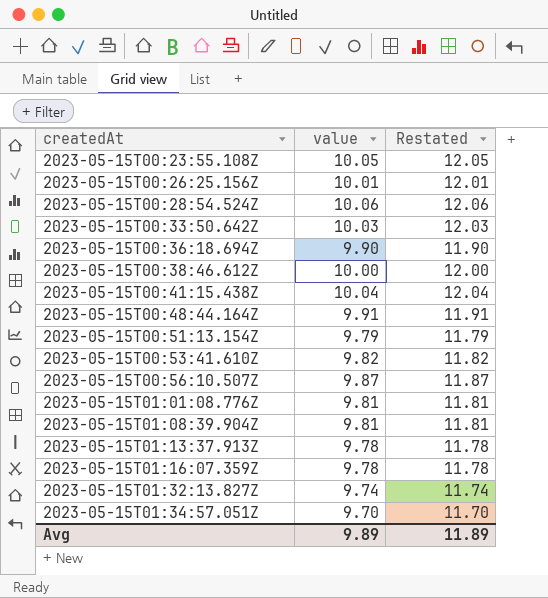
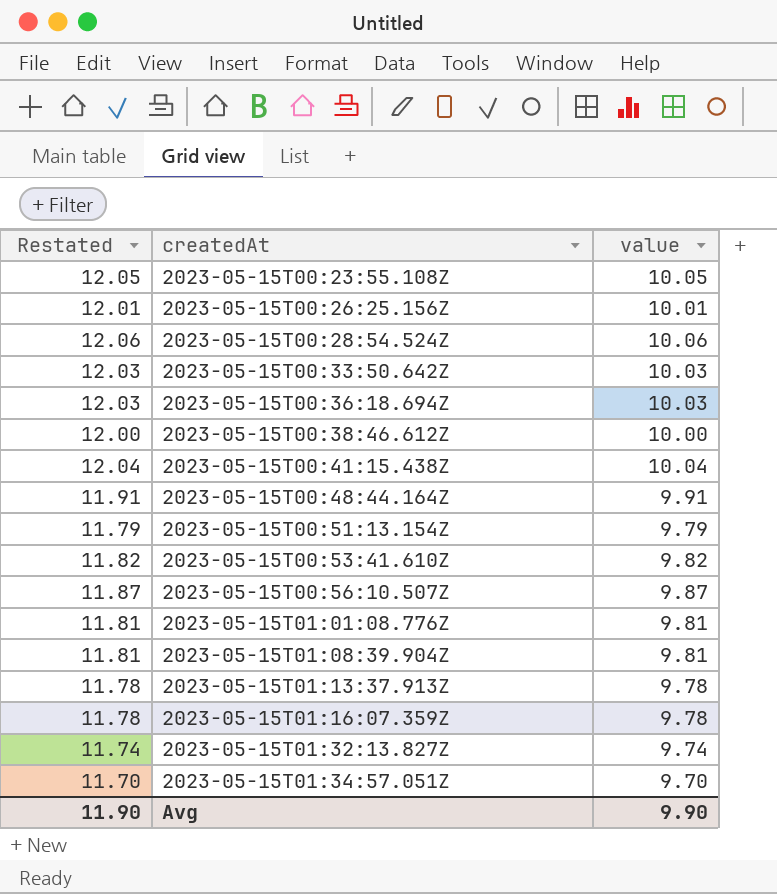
column Restated | position: 3 -> 1
2023-05-15T00:36:18.694Z | Restated: 11.90 -> 12.03
2023-05-15T00:36:18.694Z | value: 9.90 -> 10.03
Avg | Restated: 11.89 -> 11.90
Avg | value: 9.89 -> 9.90

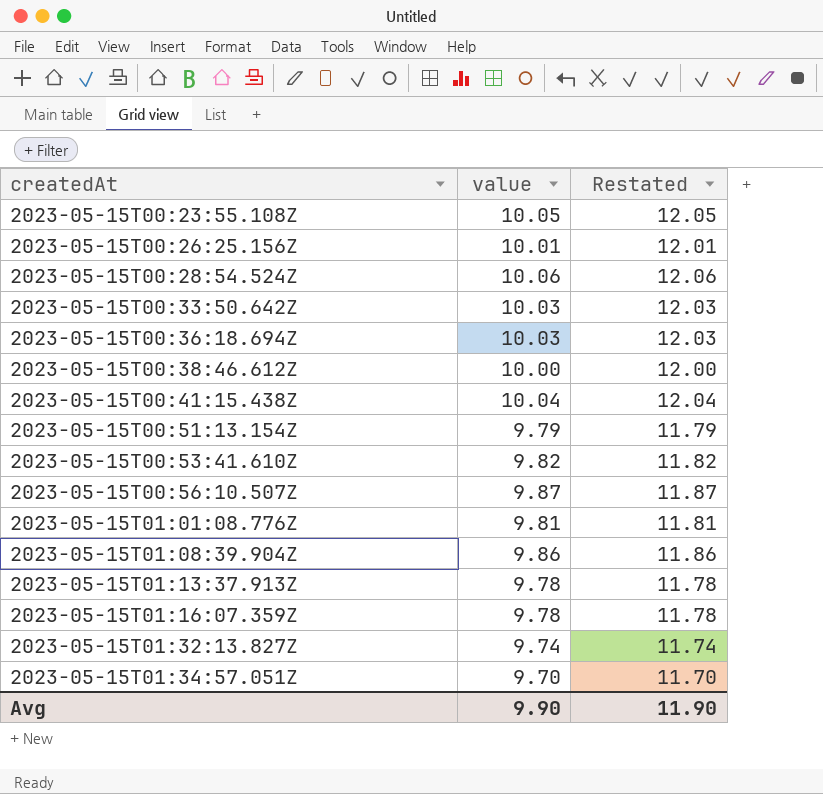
column Restated | position: 1 -> 3
row 2023-05-15T00:48:44.164Z: 11.91 | 9.91 -> none
2023-05-15T01:08:39.904Z | value: 9.81 -> 9.86
2023-05-15T01:08:39.904Z | Restated: 11.81 -> 11.86

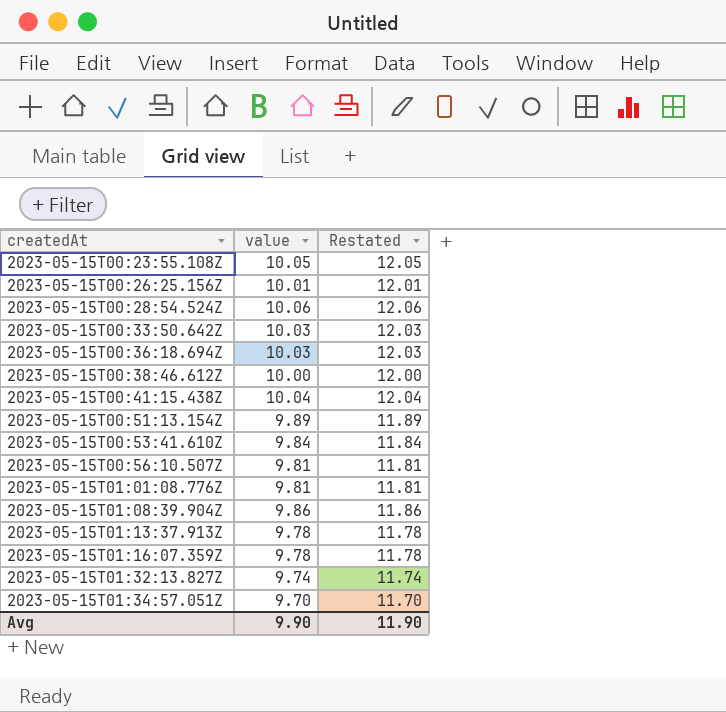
2023-05-15T00:51:13.154Z | value: 9.79 -> 9.89
2023-05-15T00:51:13.154Z | Restated: 11.79 -> 11.89
2023-05-15T00:53:41.610Z | value: 9.82 -> 9.84
2023-05-15T00:53:41.610Z | Restated: 11.82 -> 11.84
2023-05-15T00:56:10.507Z | value: 9.87 -> 9.81
2023-05-15T00:56:10.507Z | Restated: 11.87 -> 11.81

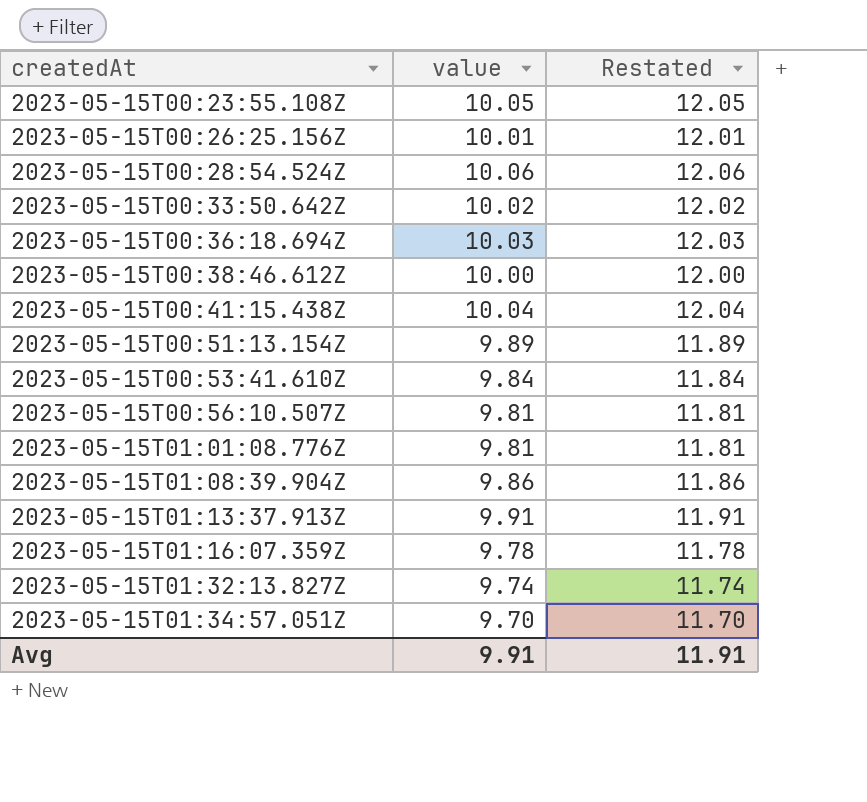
2023-05-15T00:33:50.642Z | value: 10.03 -> 10.02
2023-05-15T00:33:50.642Z | Restated: 12.03 -> 12.02
2023-05-15T01:13:37.913Z | value: 9.78 -> 9.91
2023-05-15T01:13:37.913Z | Restated: 11.78 -> 11.91
Avg | value: 9.90 -> 9.91
Avg | Restated: 11.90 -> 11.91

